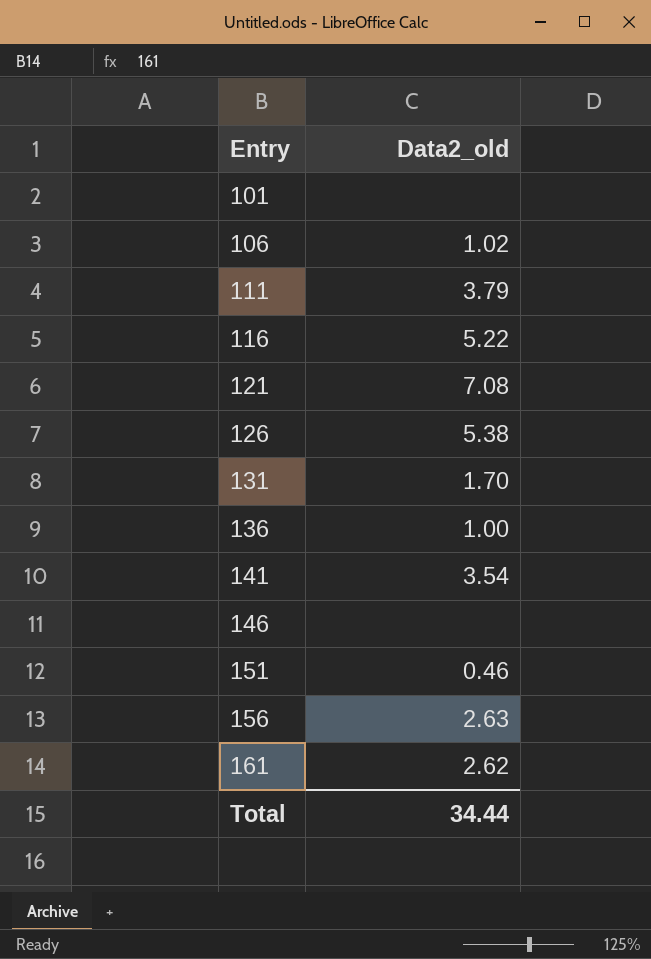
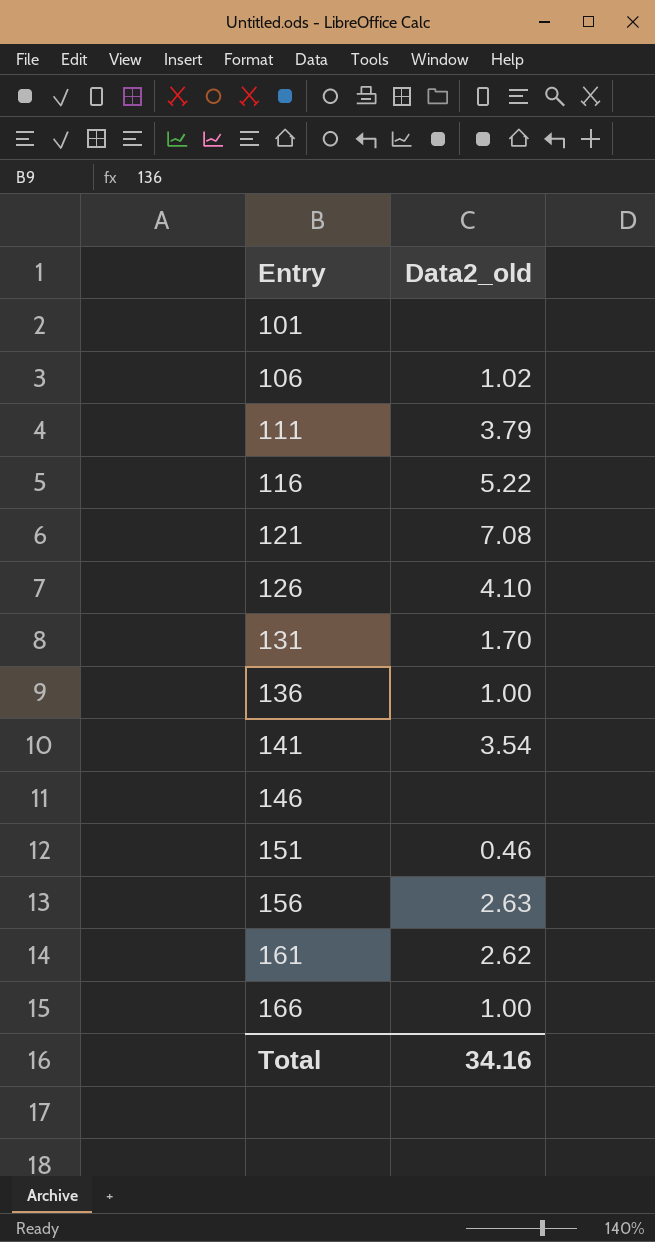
126 | Data2_old: 5.38 -> 4.10
row 166: none -> 1.00
Total | Data2_old: 34.44 -> 34.16

